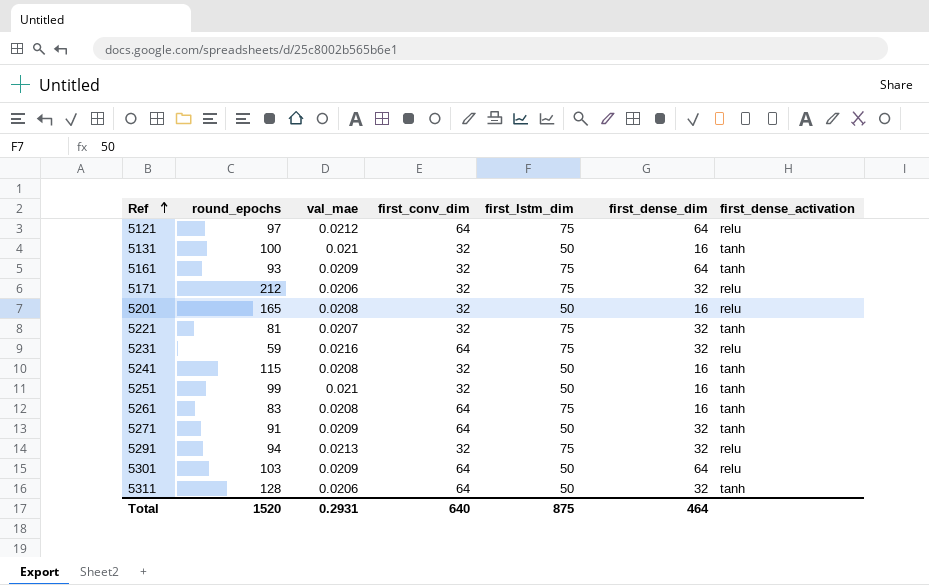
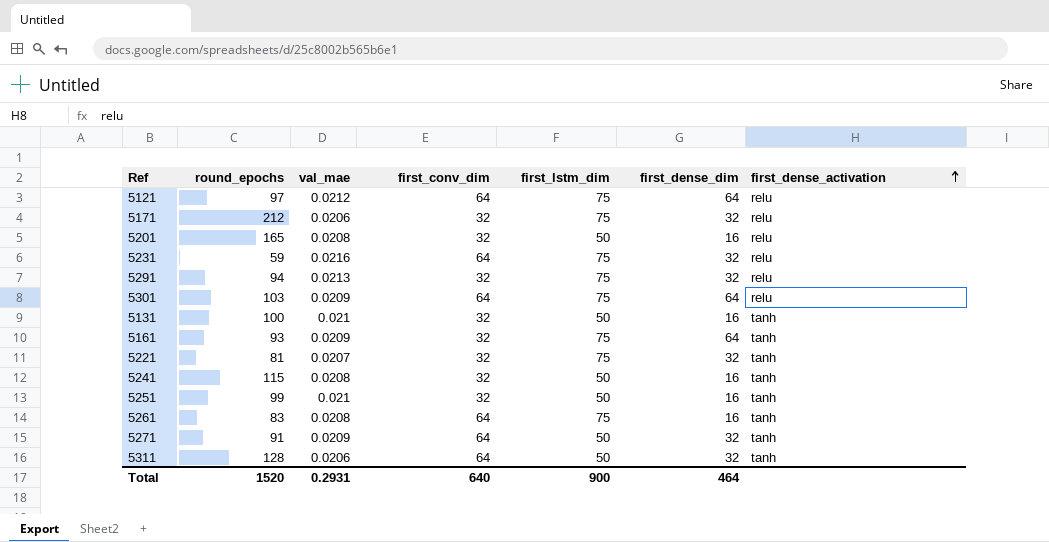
row order: Ref ascending -> first_dense_activation ascending
5301 | first_lstm_dim: 50 -> 75
Total | first_lstm_dim: 875 -> 900

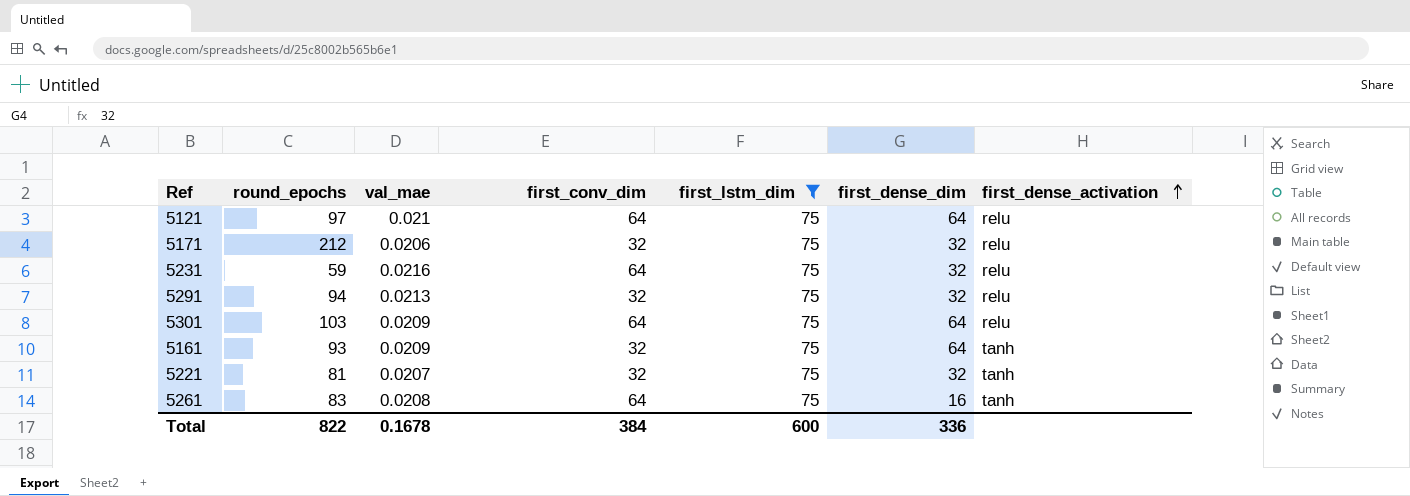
filter: none -> first_lstm_dim = 75
5121 | val_mae: 0.0212 -> 0.021
Total | round_epochs: 1520 -> 822
Total | val_mae: 0.2931 -> 0.1678
Total | first_conv_dim: 640 -> 384
Total | first_lstm_dim: 900 -> 600
Total | first_dense_dim: 464 -> 336

